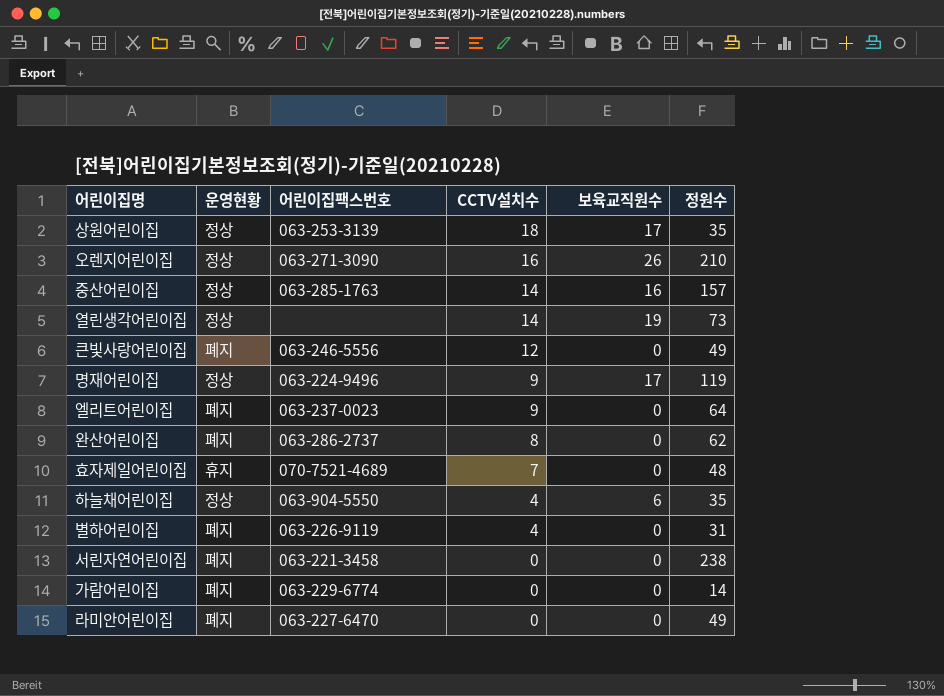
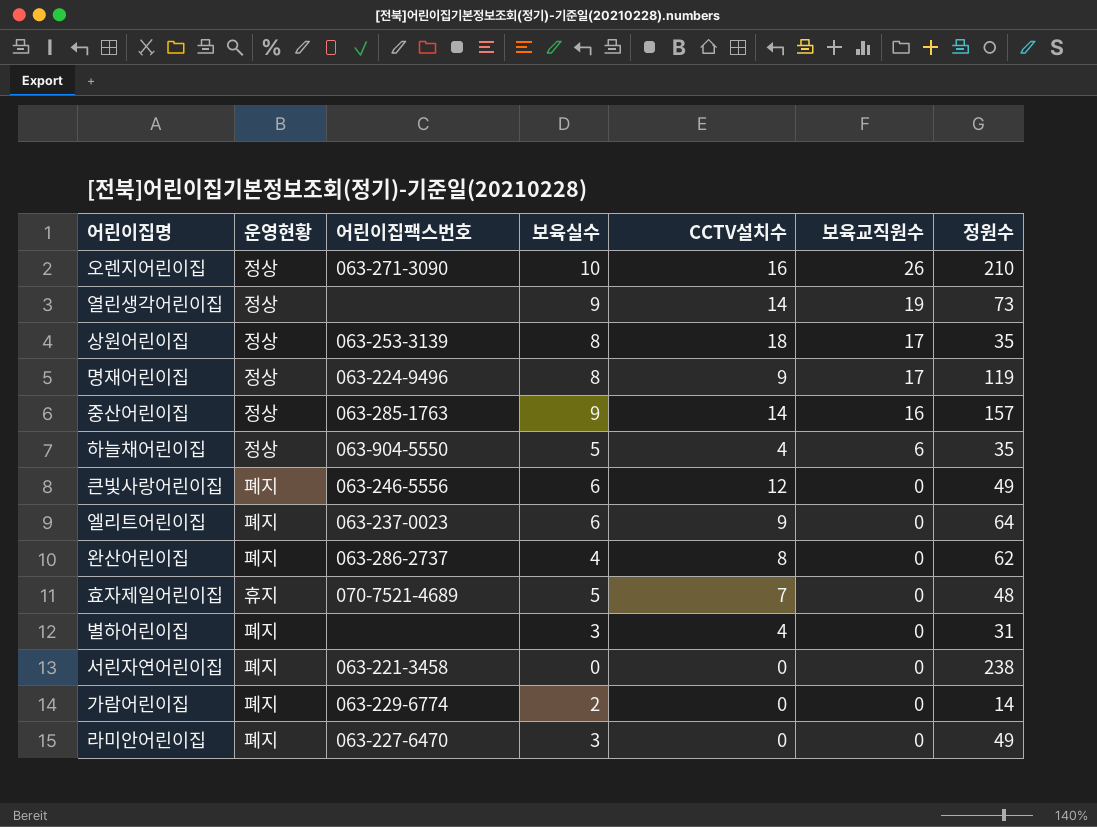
row order: CCTV설치수 descending -> 보육교직원수 descending
column 보육실수 | position: none -> 4
별하어린이집 | 어린이집팩스번호: 063-226-9119 -> none

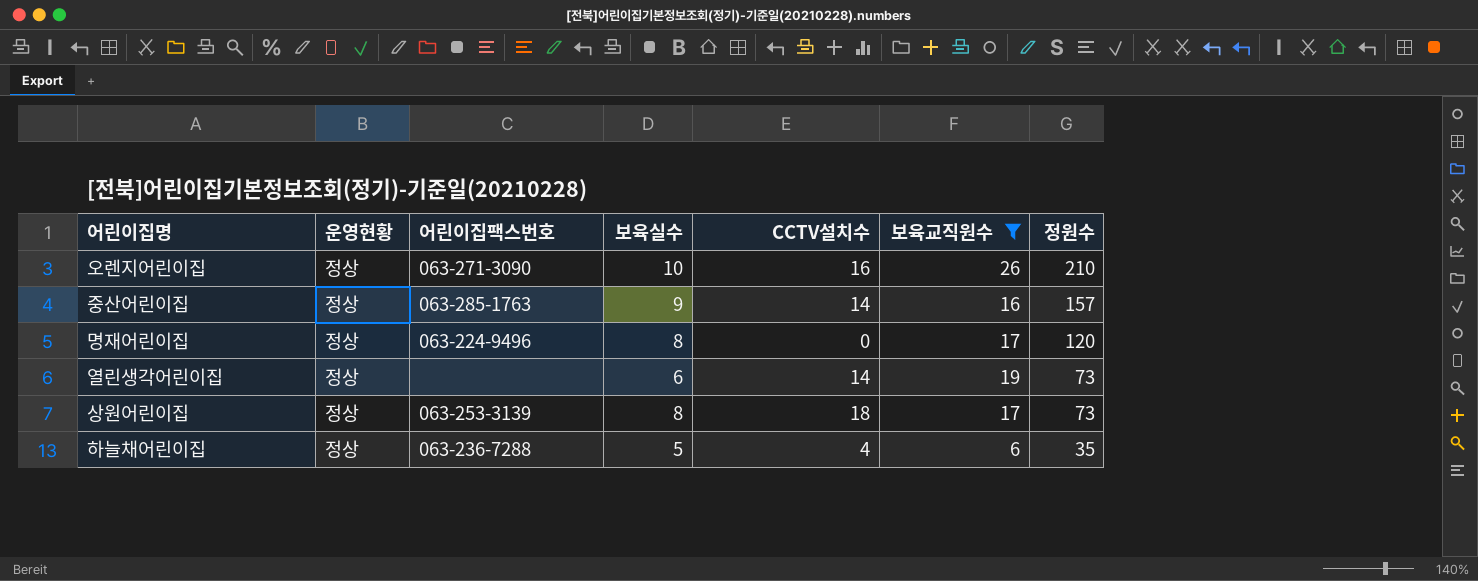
filter: none -> 보육교직원수 != 0
row order: 보육교직원수 descending -> 정원수 descending
명재어린이집 | CCTV설치수: 9 -> 0
명재어린이집 | 정원수: 119 -> 120
열린생각어린이집 | 보육실수: 9 -> 6
상원어린이집 | 정원수: 35 -> 73
하늘채어린이집 | 어린이집팩스번호: 063-904-5550 -> 063-236-7288

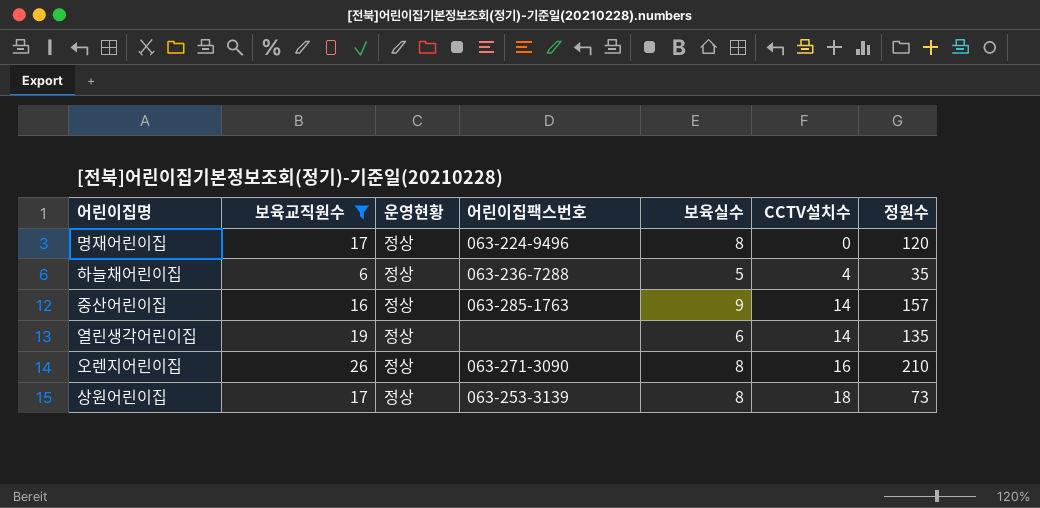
row order: 정원수 descending -> CCTV설치수 ascending
column 보육교직원수 | position: 6 -> 2
열린생각어린이집 | 정원수: 73 -> 135
오렌지어린이집 | 보육실수: 10 -> 8

